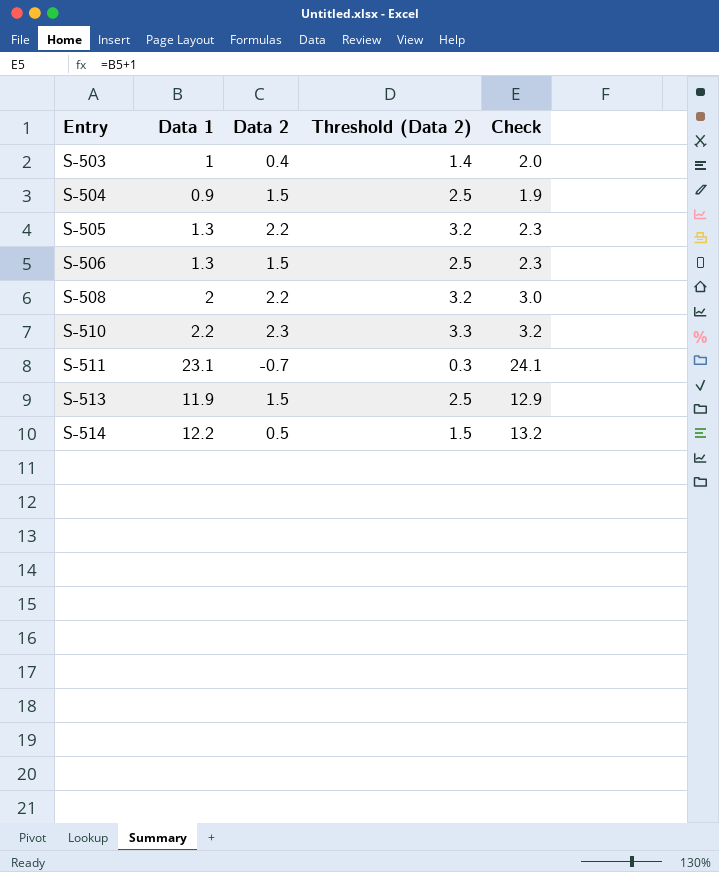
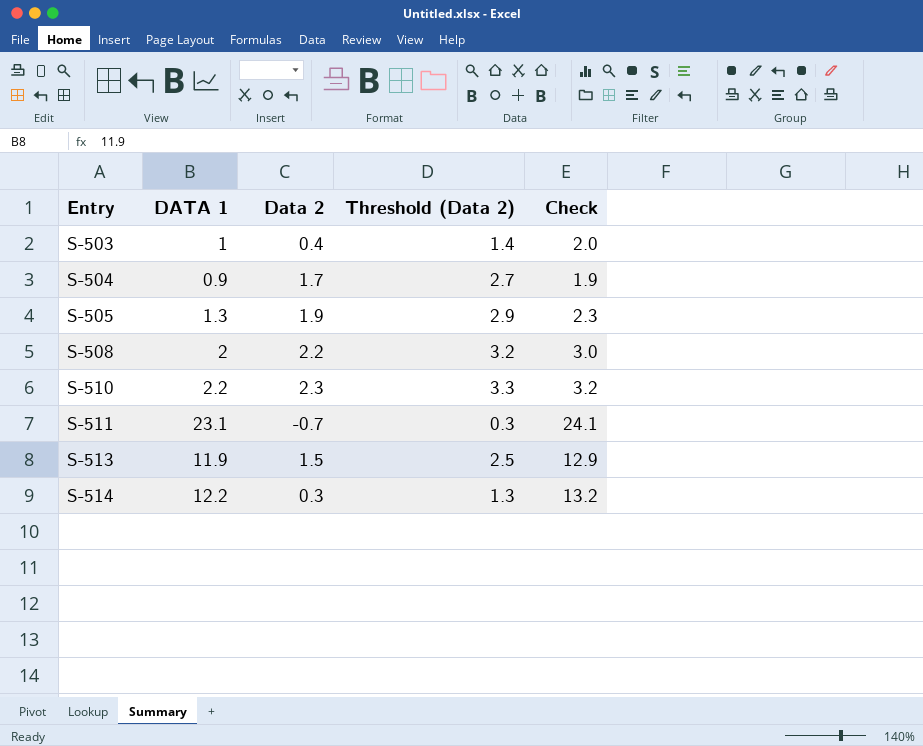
column name: Data 1 -> DATA 1
row S-506: 1.3 | 1.5 | 2.5 | 2.3 -> none
S-504 | Data 2: 1.5 -> 1.7
S-504 | Threshold (Data 2): 2.5 -> 2.7
S-505 | Data 2: 2.2 -> 1.9
S-505 | Threshold (Data 2): 3.2 -> 2.9
S-514 | Data 2: 0.5 -> 0.3
S-514 | Threshold (Data 2): 1.5 -> 1.3

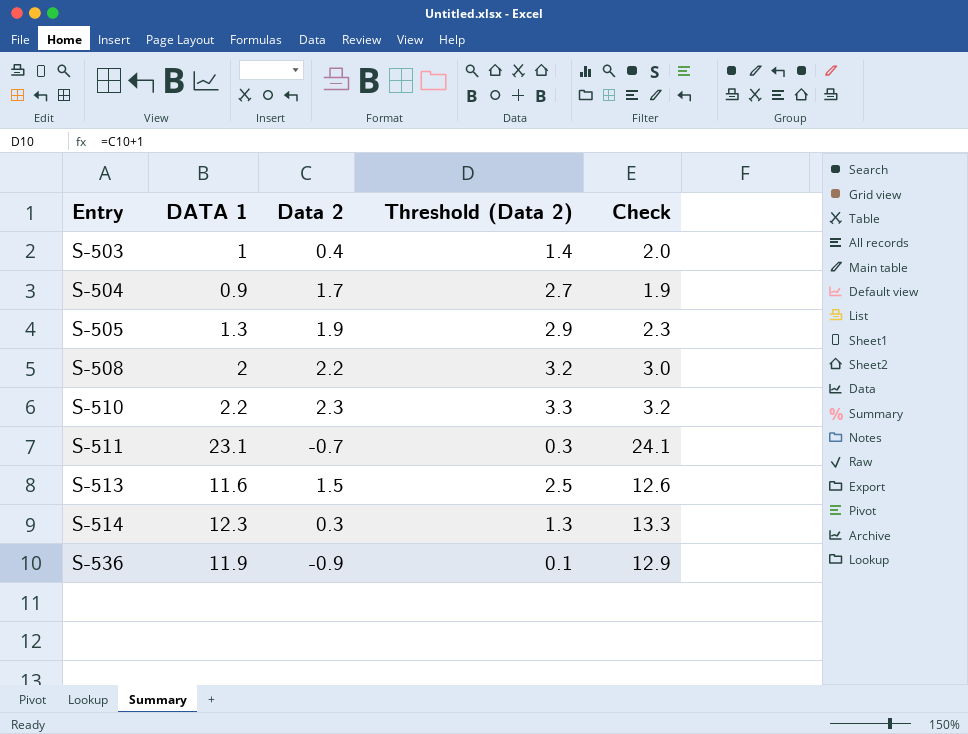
S-513 | DATA 1: 11.9 -> 11.6
S-513 | Check: 12.9 -> 12.6
S-514 | DATA 1: 12.2 -> 12.3
S-514 | Check: 13.2 -> 13.3
row S-536: none -> 11.9 | -0.9 | 0.1 | 12.9

